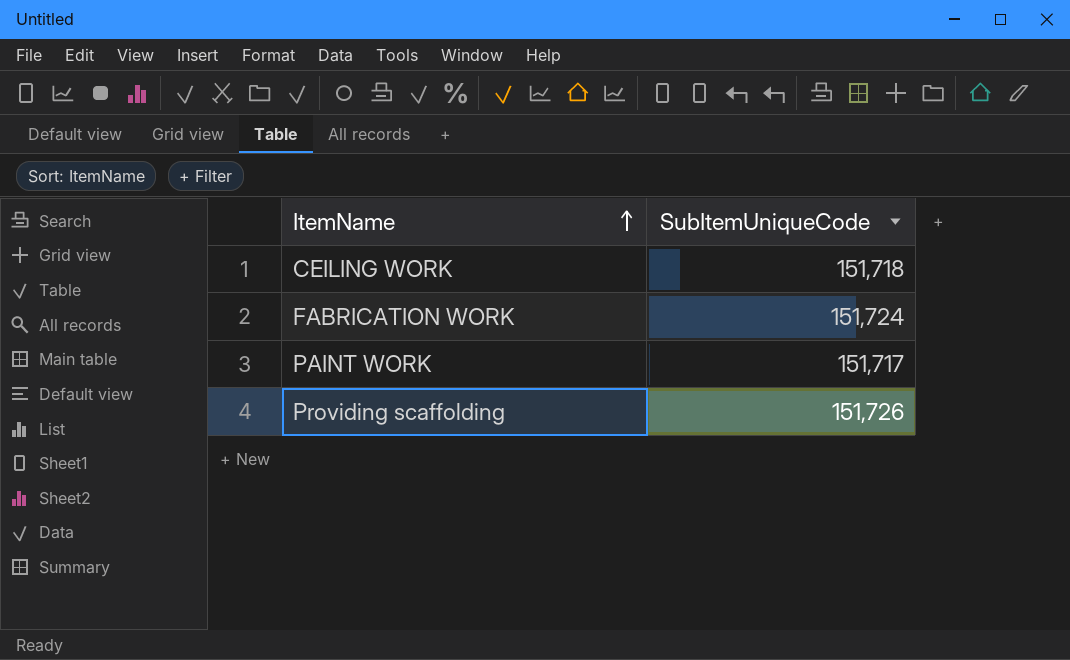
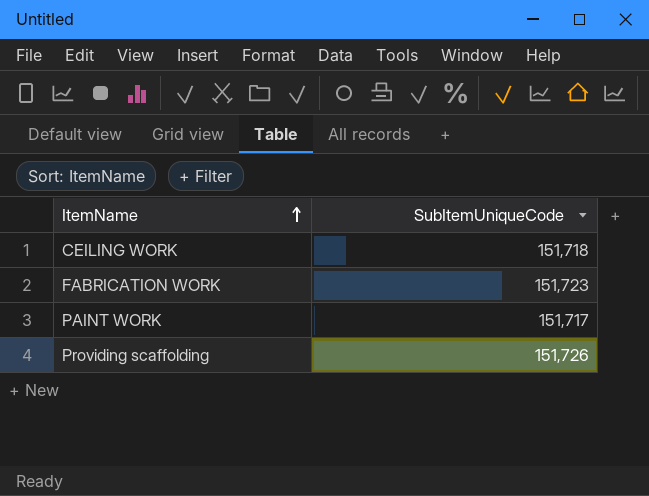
FABRICATION WORK | SubItemUniqueCode: 151,724 -> 151,723

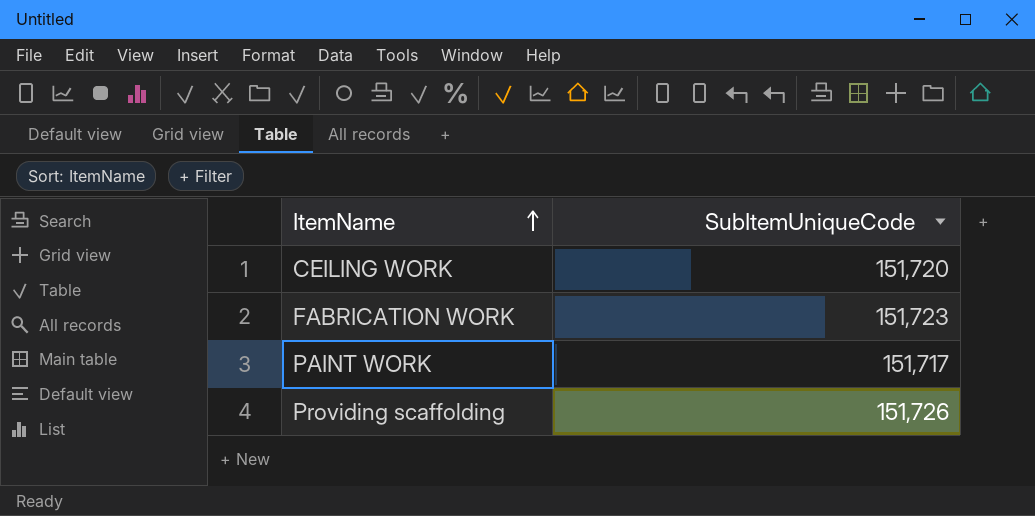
CEILING WORK | SubItemUniqueCode: 151,718 -> 151,720

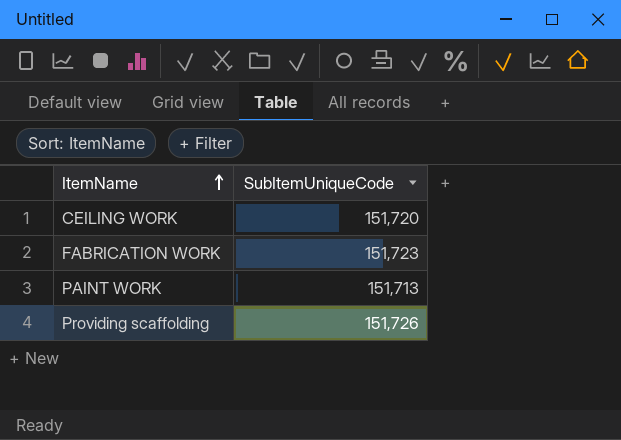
PAINT WORK | SubItemUniqueCode: 151,717 -> 151,713

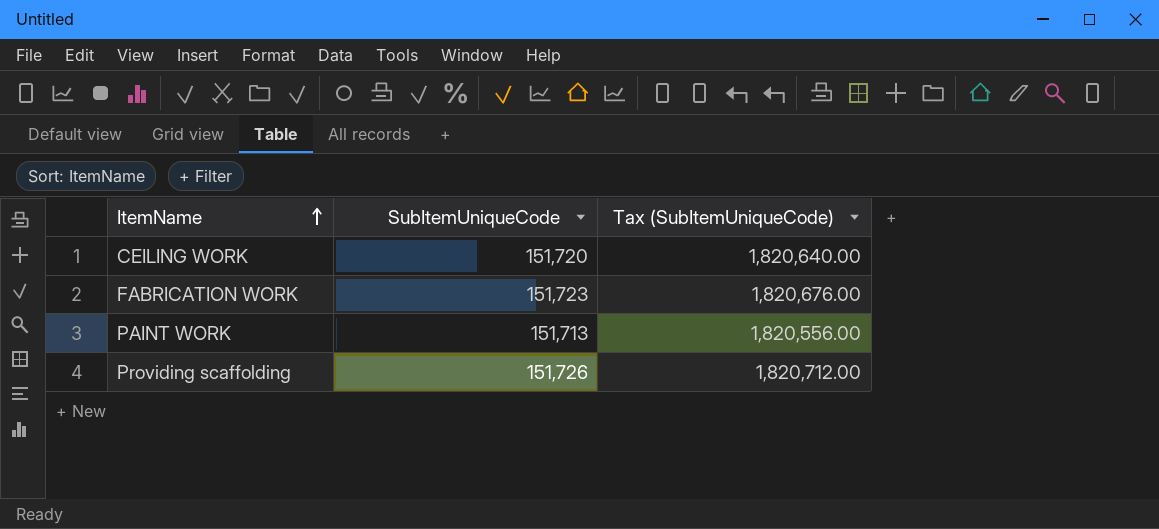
column Tax (SubItemUniqueCode) | formula: none -> [SubItemUniqueCode] * 12

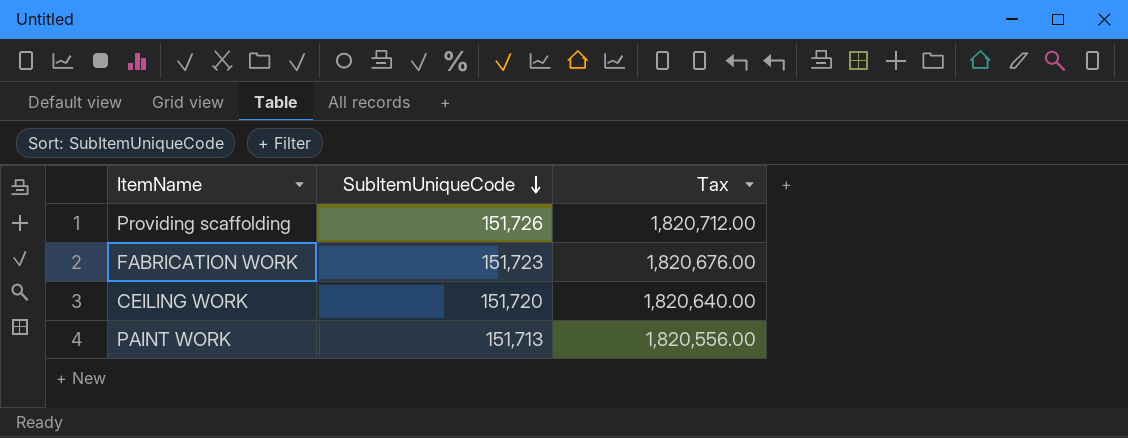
row order: ItemName ascending -> SubItemUniqueCode descending
column name: Tax (SubItemUniqueCode) -> Tax

